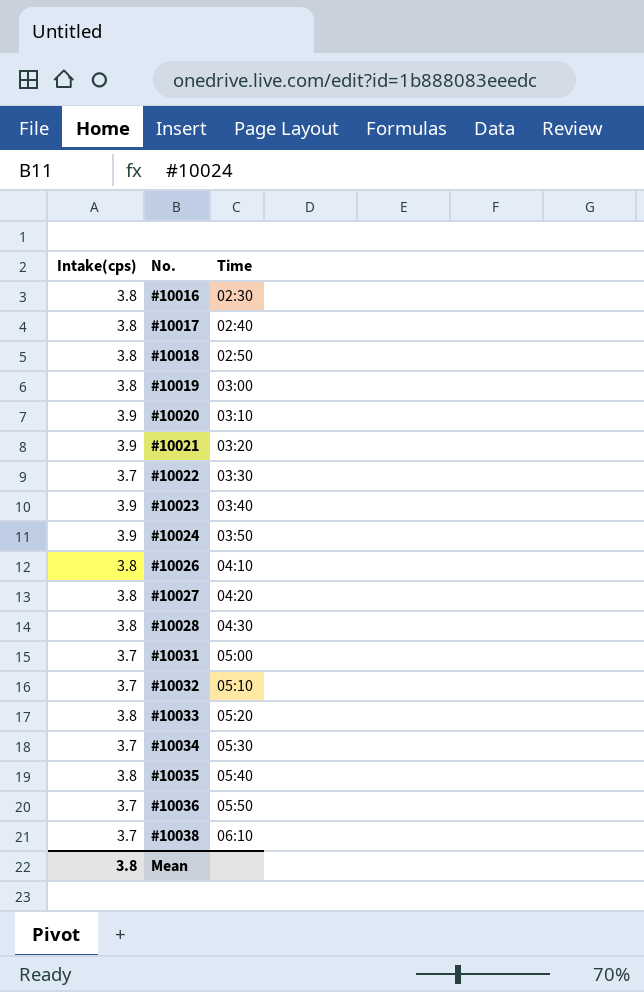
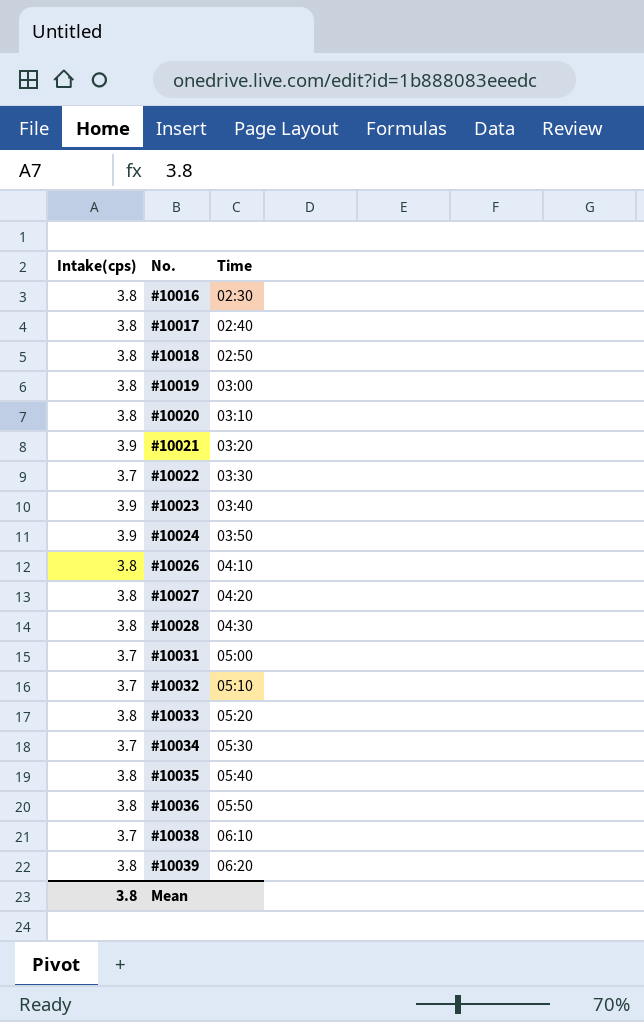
#10020 | Intake(cps): 3.9 -> 3.8
#10036 | Intake(cps): 3.7 -> 3.8
row #10039: none -> 3.8 | 06:20

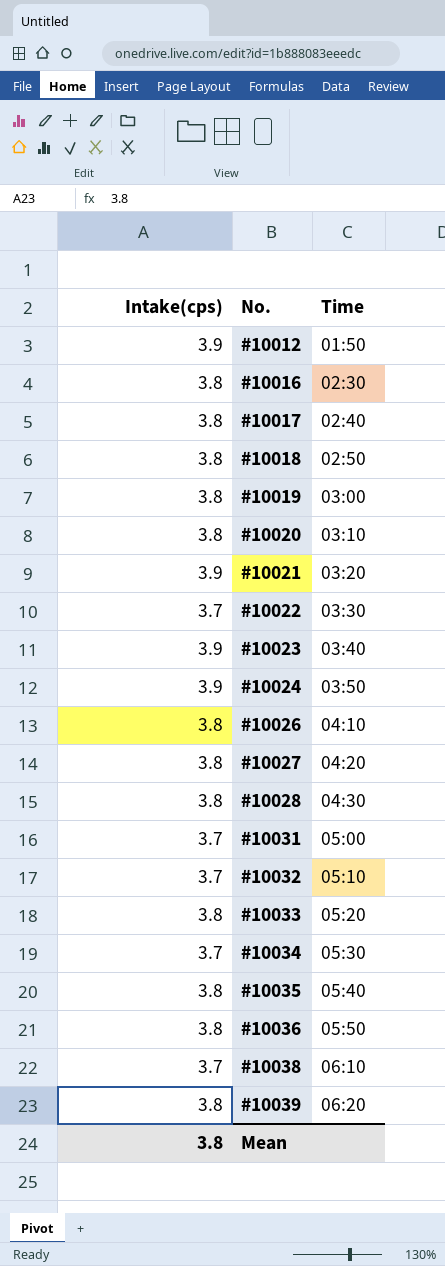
row #10012: none -> 3.9 | 01:50

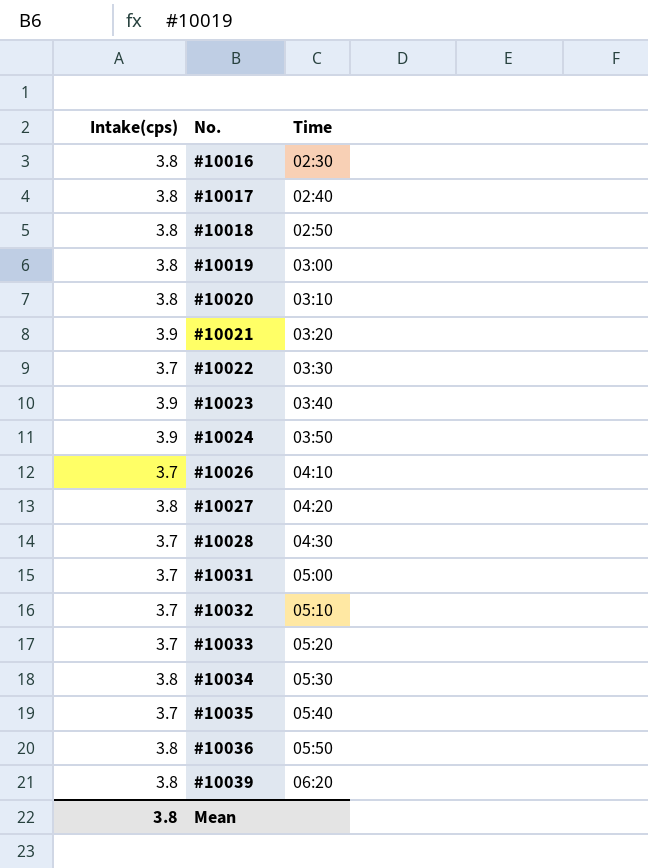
row #10012: 3.9 | 01:50 -> none
row #10038: 3.7 | 06:10 -> none
#10026 | Intake(cps): 3.8 -> 3.7
#10028 | Intake(cps): 3.8 -> 3.7
#10033 | Intake(cps): 3.8 -> 3.7
#10034 | Intake(cps): 3.7 -> 3.8
#10035 | Intake(cps): 3.8 -> 3.7

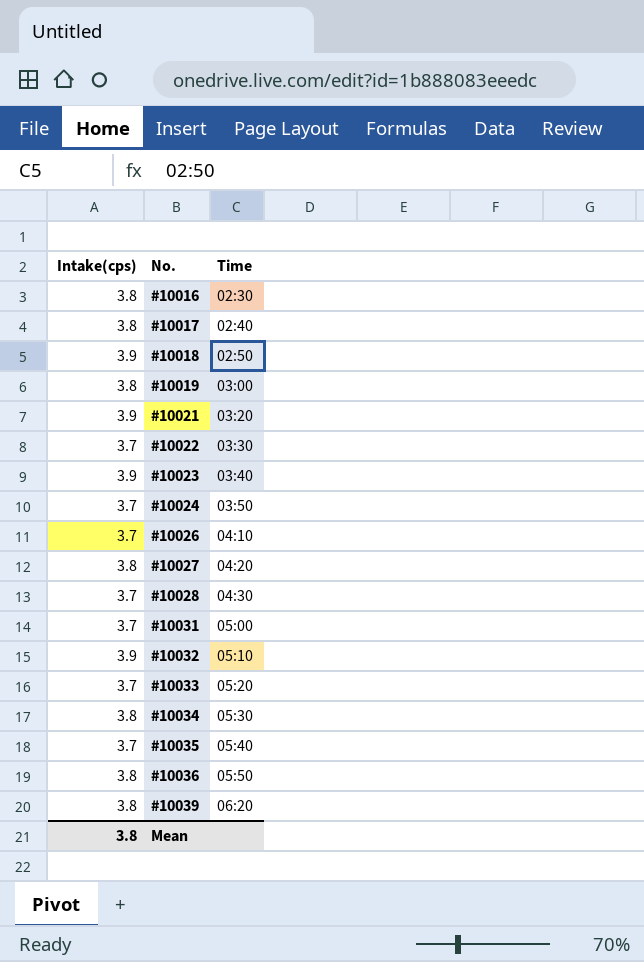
row #10020: 3.8 | 03:10 -> none
#10018 | Intake(cps): 3.8 -> 3.9
#10024 | Intake(cps): 3.9 -> 3.7
#10032 | Intake(cps): 3.7 -> 3.9

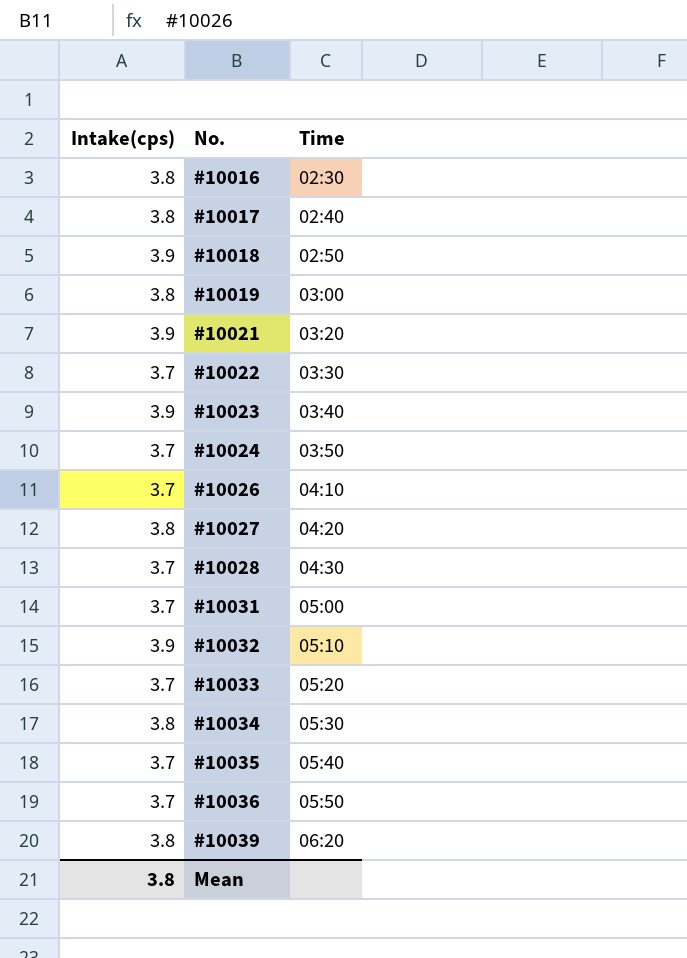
#10036 | Intake(cps): 3.8 -> 3.7

